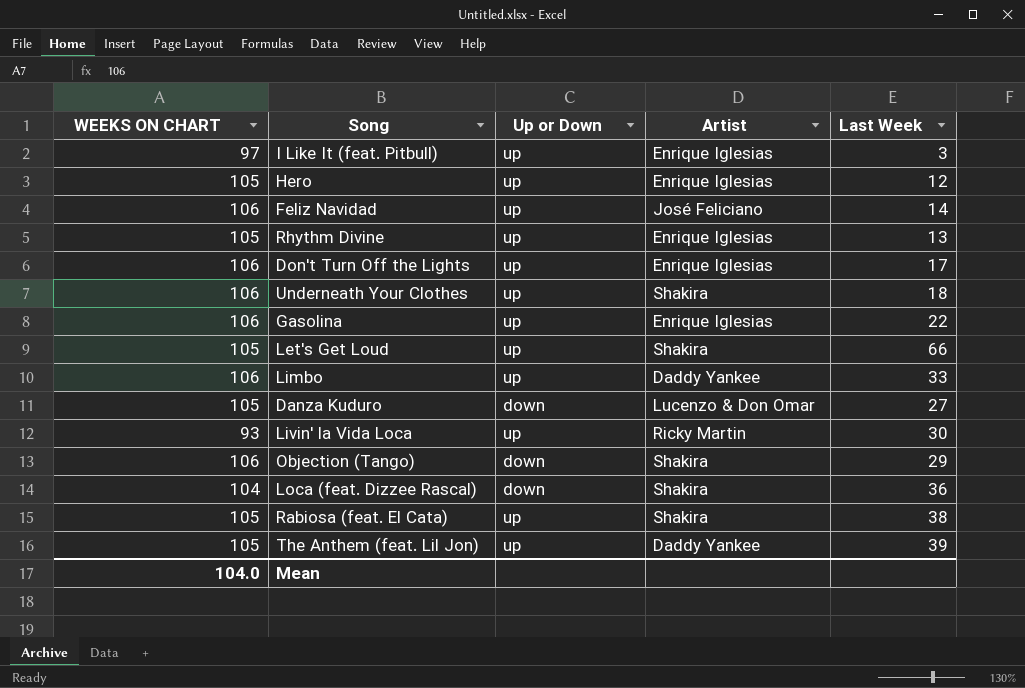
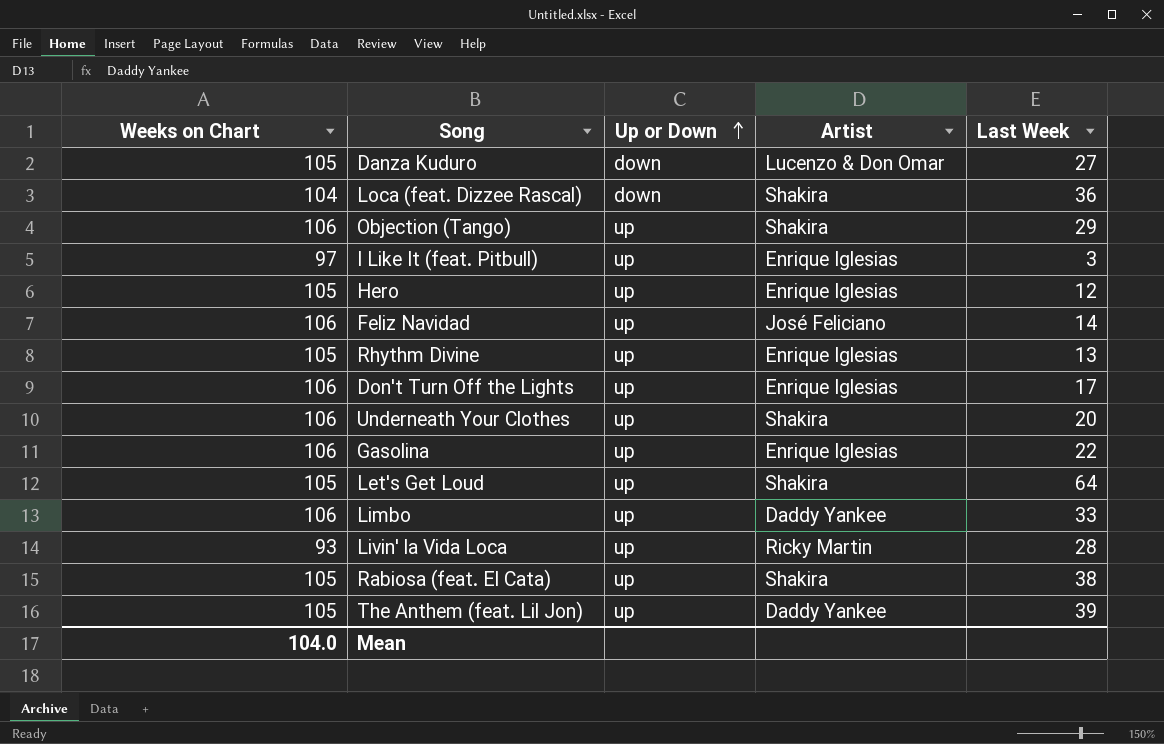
row order: none -> Up or Down ascending
column name: WEEKS ON CHART -> Weeks on Chart
Objection (Tango) | Up or Down: down -> up
Underneath Your Clothes | Last Week: 18 -> 20
Let's Get Loud | Last Week: 66 -> 64
Livin' la Vida Loca | Last Week: 30 -> 28

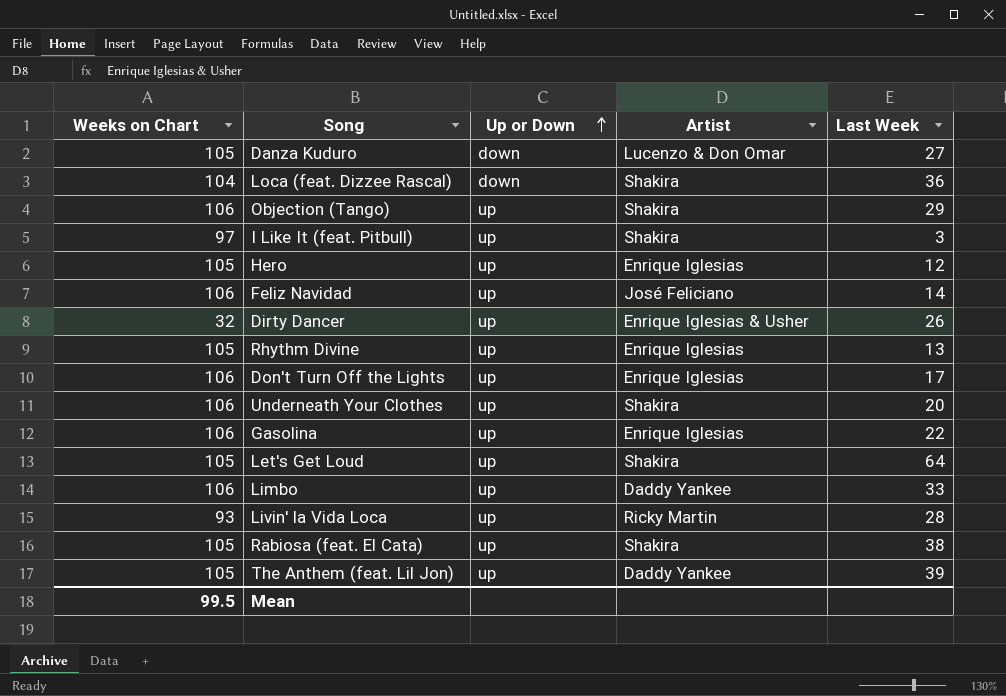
I Like It (feat. Pitbull) | Artist: Enrique Iglesias -> Shakira
row Dirty Dancer: none -> 32 | up | Enrique Iglesias & Usher | 26
Mean | Weeks on Chart: 104.0 -> 99.5

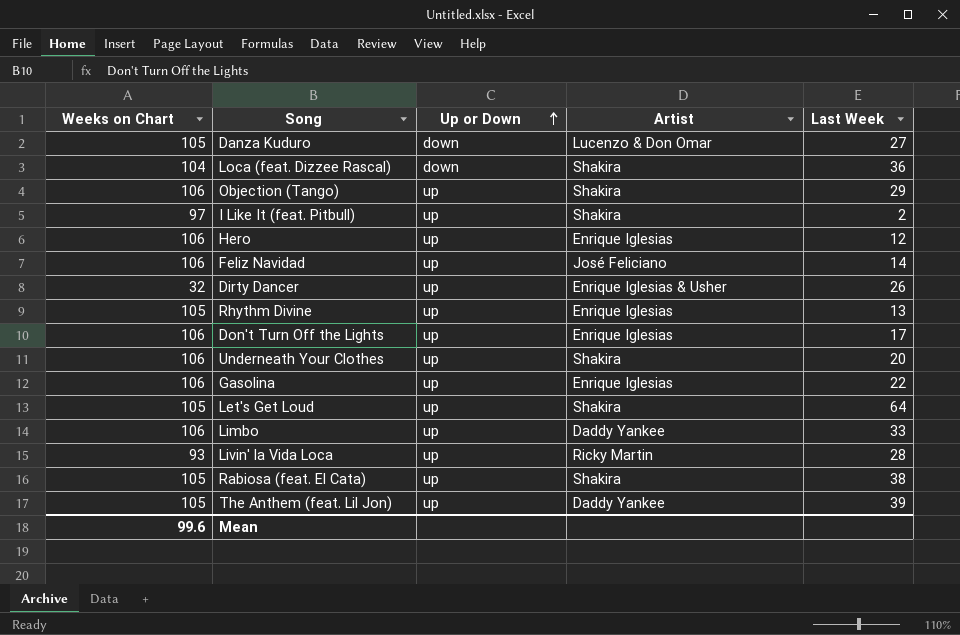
I Like It (feat. Pitbull) | Last Week: 3 -> 2
Hero | Weeks on Chart: 105 -> 106
Mean | Weeks on Chart: 99.5 -> 99.6

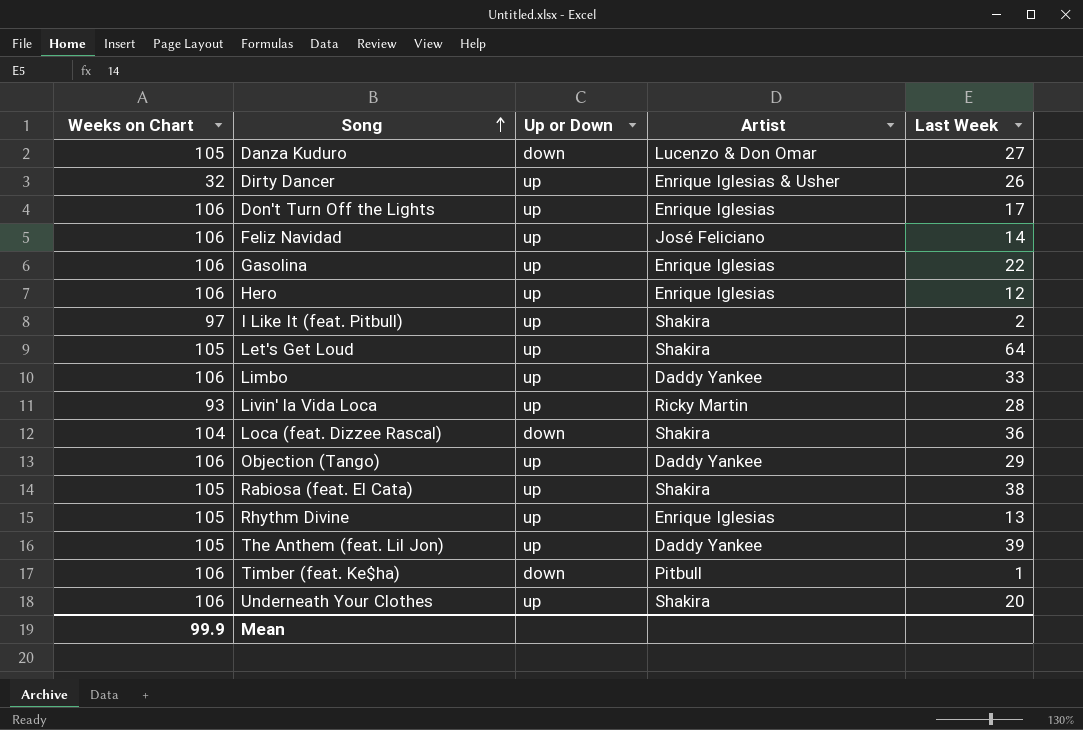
row order: Up or Down ascending -> Song ascending
Objection (Tango) | Artist: Shakira -> Daddy Yankee
row Timber (feat. Ke$ha): none -> 106 | down | Pitbull | 1
Mean | Weeks on Chart: 99.6 -> 99.9

